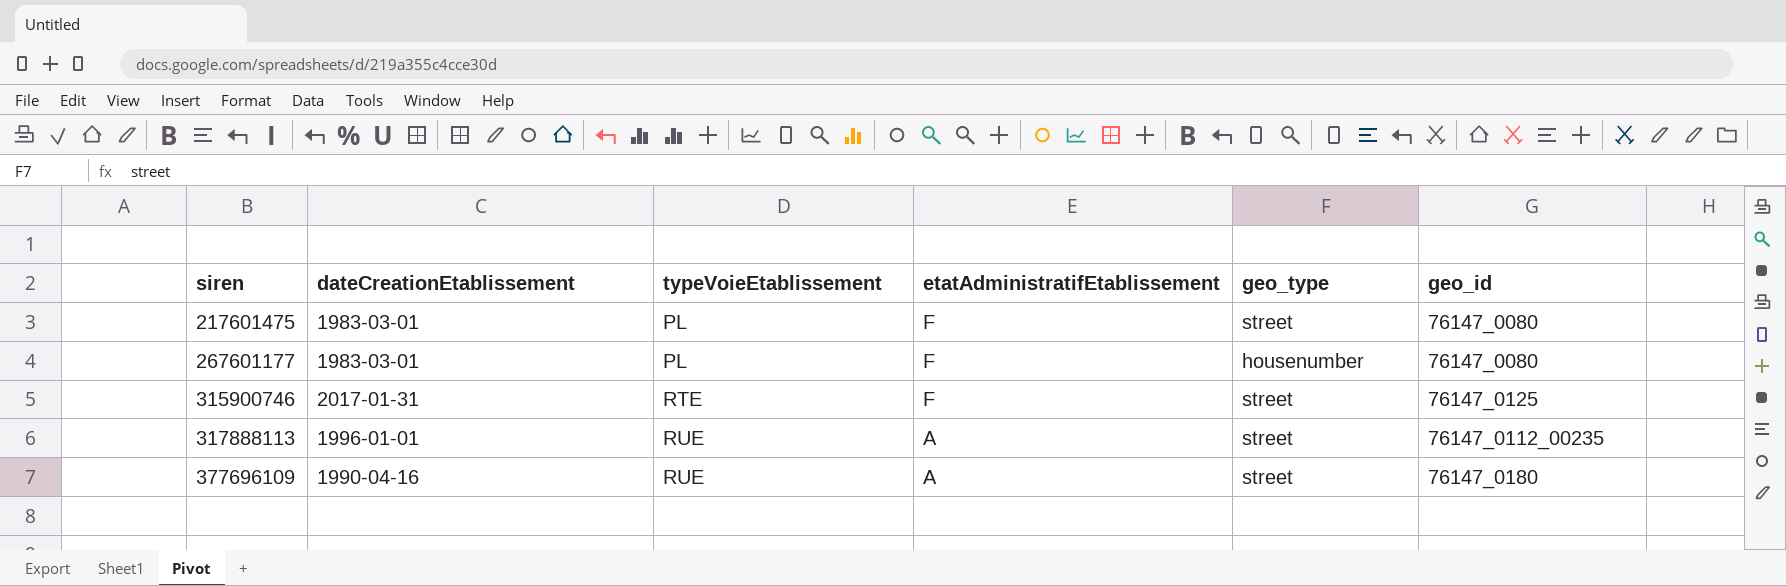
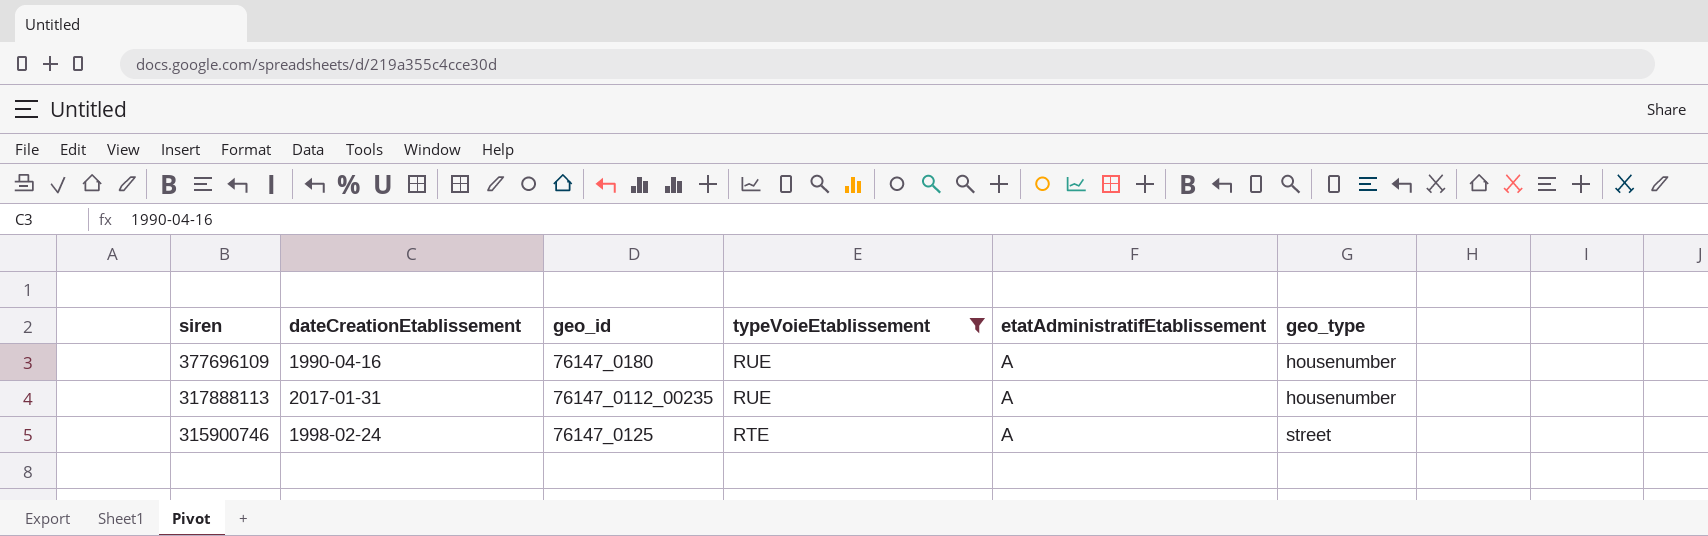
filter: none -> typeVoieEtablissement != PL
row order: siren ascending -> siren descending
column geo_id | position: 6 -> 3
377696109 | geo_type: street -> housenumber
317888113 | dateCreationEtablissement: 1996-01-01 -> 2017-01-31
317888113 | geo_type: street -> housenumber
315900746 | dateCreationEtablissement: 2017-01-31 -> 1998-02-24
315900746 | etatAdministratifEtablissement: F -> A

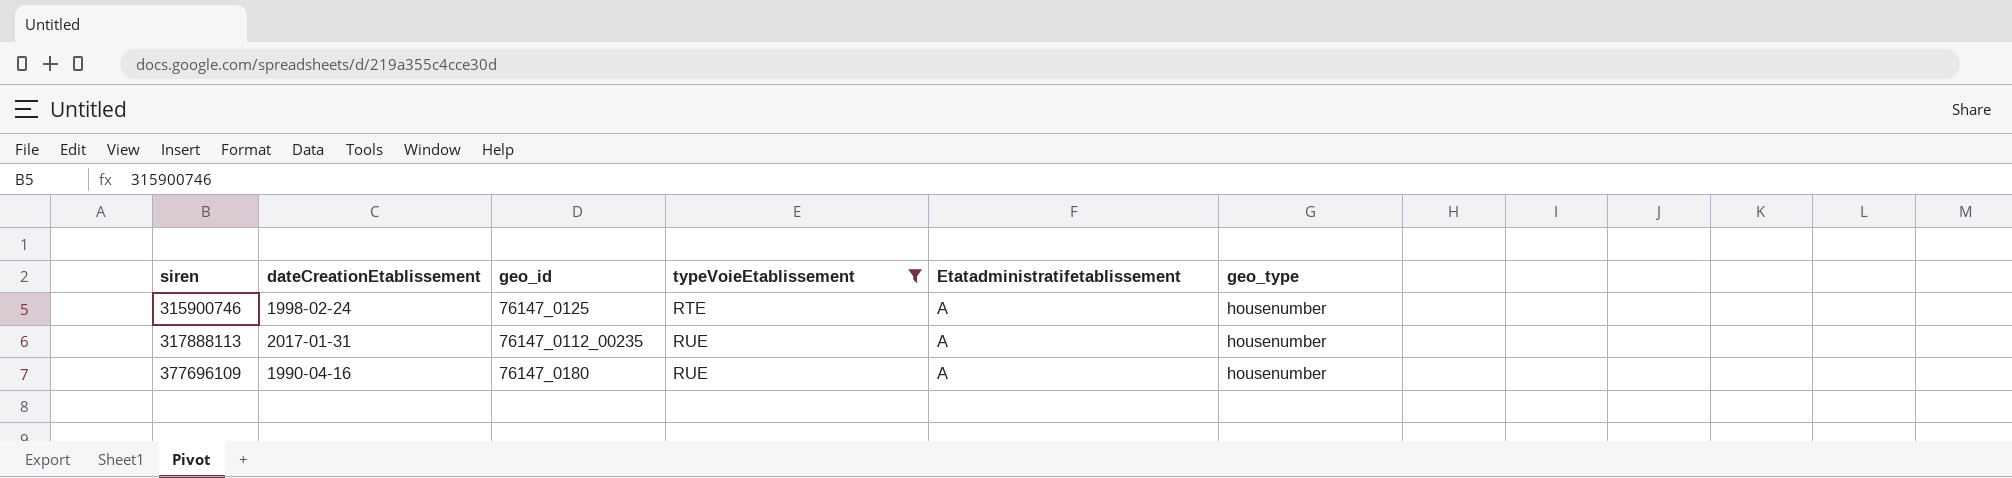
row order: siren descending -> siren ascending
column name: etatAdministratifEtablissement -> Etatadministratifetablissement
315900746 | geo_type: street -> housenumber

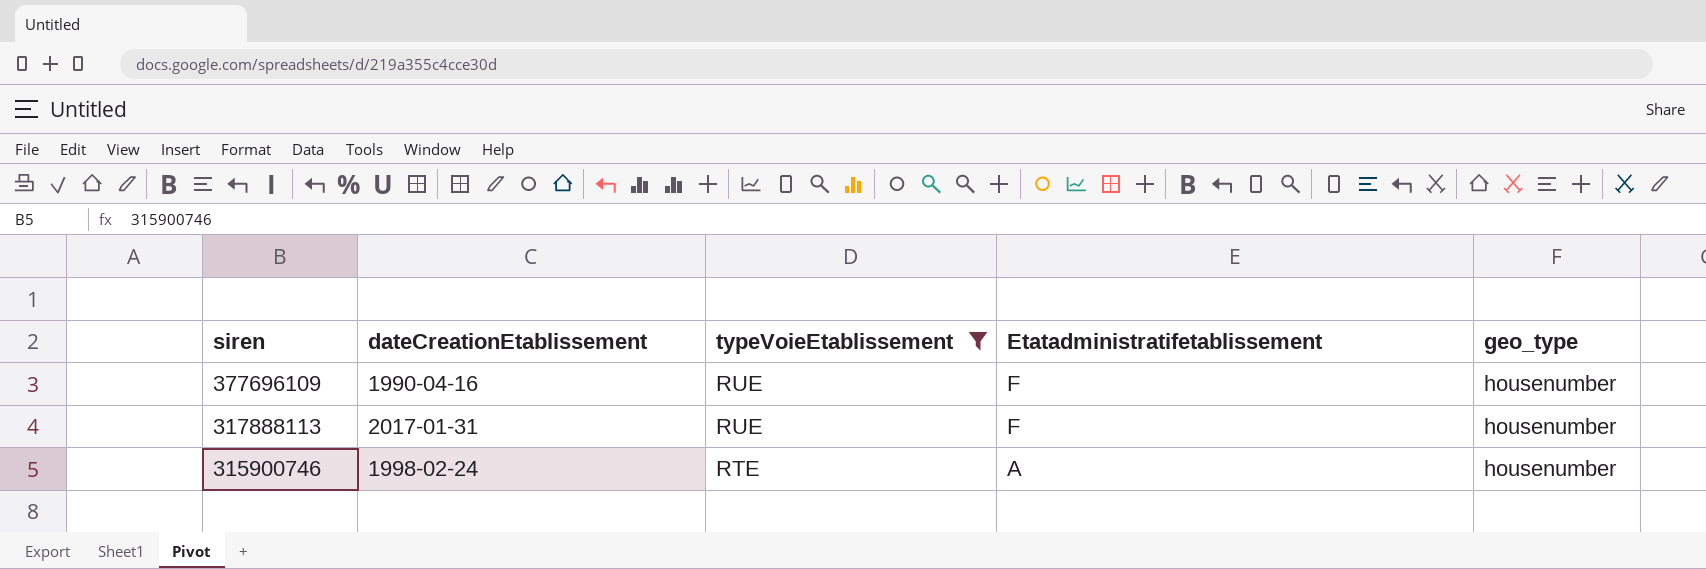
row order: siren ascending -> siren descending
column geo_id | position: 3 -> none
377696109 | Etatadministratifetablissement: A -> F
317888113 | Etatadministratifetablissement: A -> F

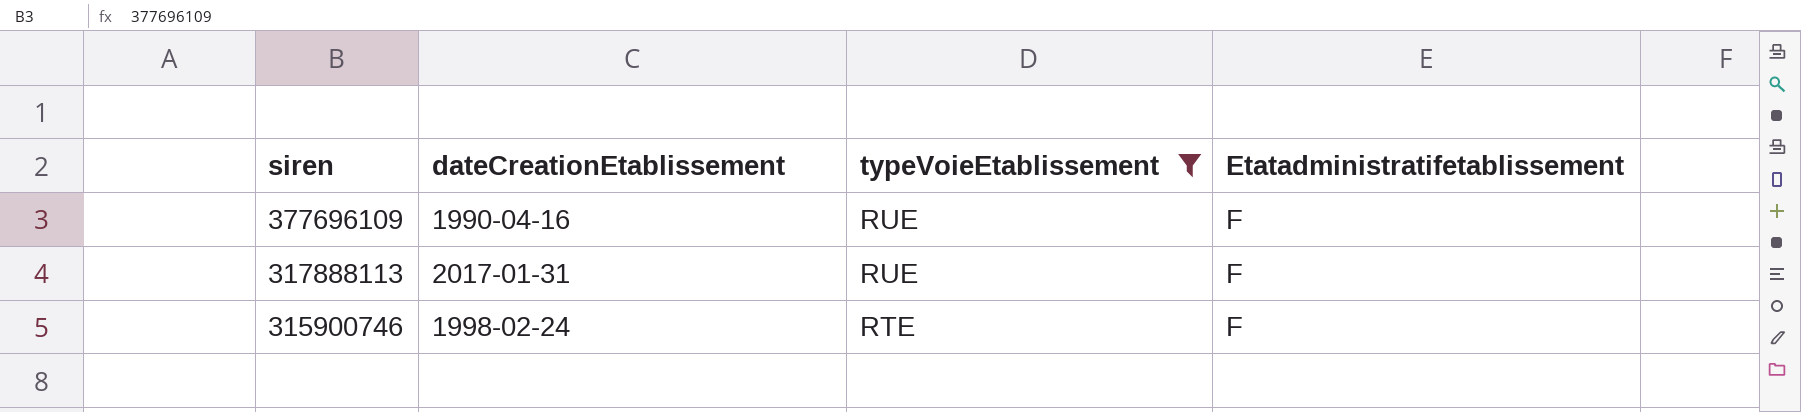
column geo_type | position: 5 -> none
315900746 | Etatadministratifetablissement: A -> F

